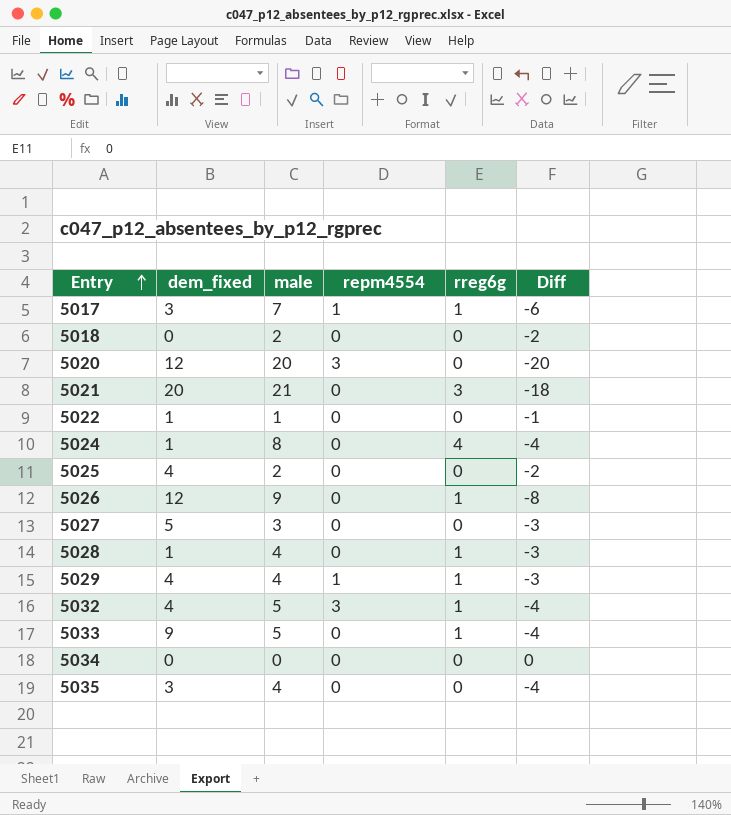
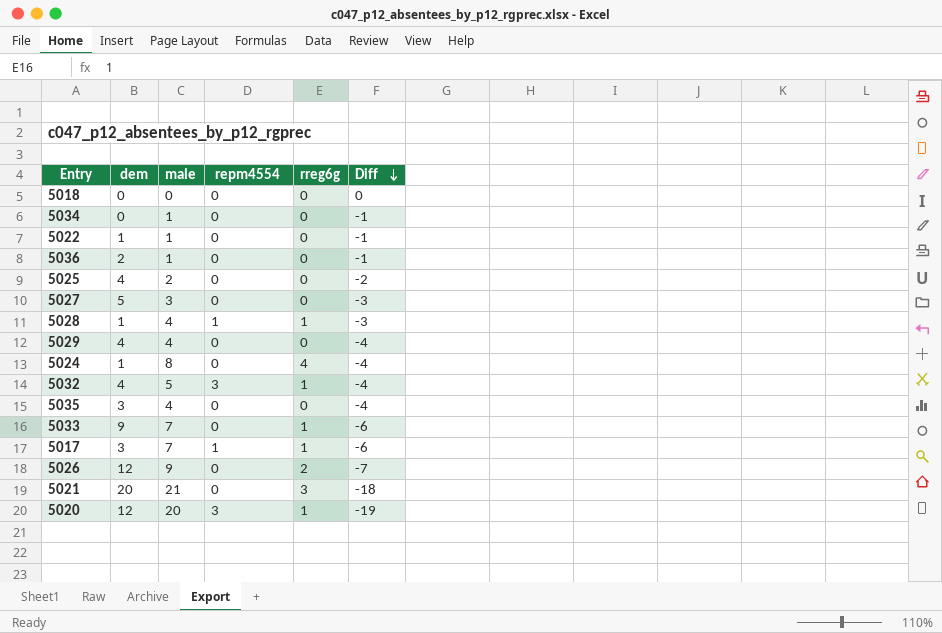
row order: Entry ascending -> Diff descending
column name: dem_fixed -> dem
5018 | male: 2 -> 0
5018 | Diff: -2 -> 0
5034 | male: 0 -> 1
5034 | Diff: 0 -> -1
row 5036: none -> 2 | 1 | 0 | 0 | -1
5028 | repm4554: 0 -> 1
5029 | repm4554: 1 -> 0
5029 | rreg6g: 1 -> 0
5029 | Diff: -3 -> -4
5033 | male: 5 -> 7
5033 | Diff: -4 -> -6
5026 | rreg6g: 1 -> 2
5026 | Diff: -8 -> -7
5020 | rreg6g: 0 -> 1
5020 | Diff: -20 -> -19

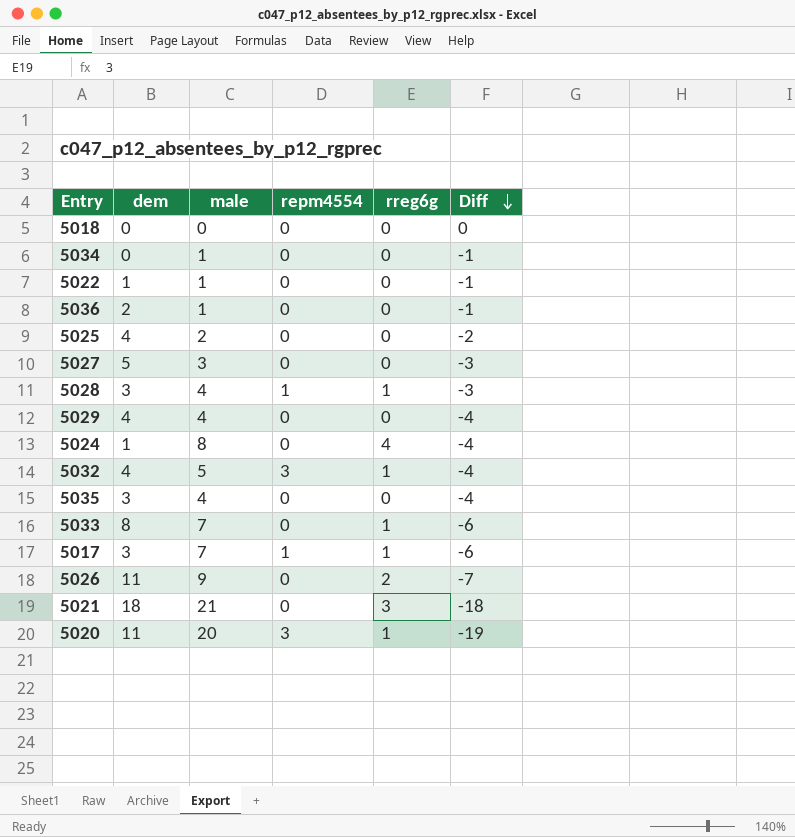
5028 | dem: 1 -> 3
5033 | dem: 9 -> 8
5026 | dem: 12 -> 11
5021 | dem: 20 -> 18
5020 | dem: 12 -> 11

